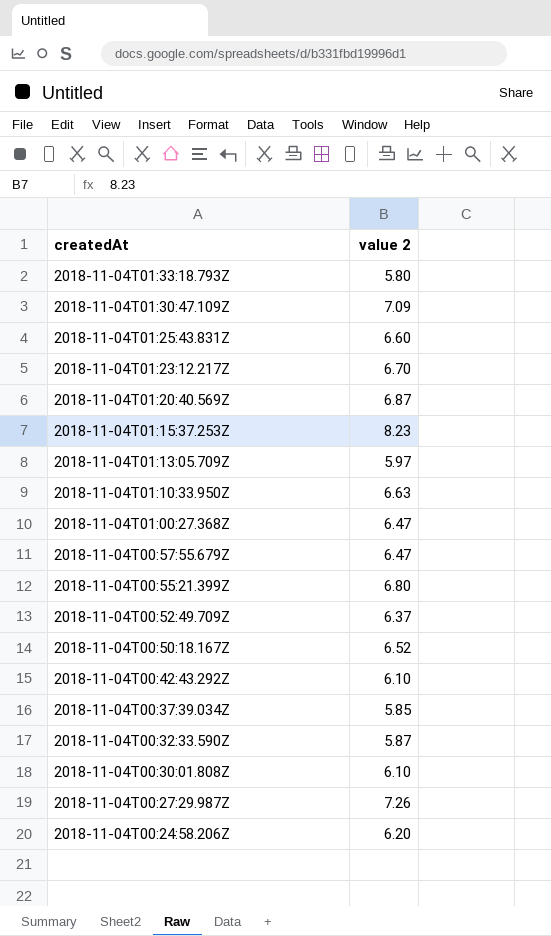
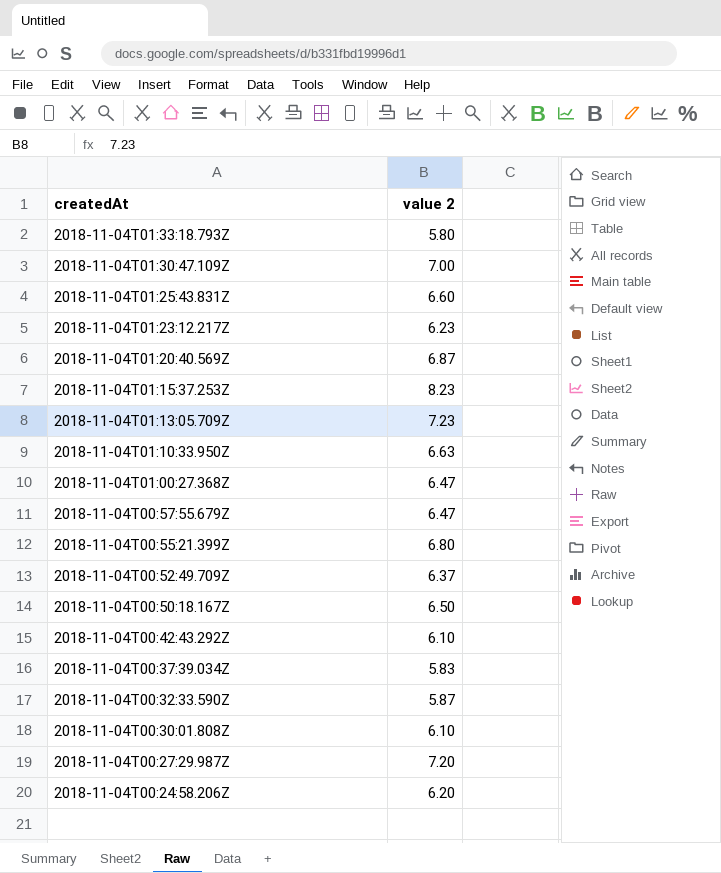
2018-11-04T01:30:47.109Z | value 2: 7.09 -> 7.00
2018-11-04T01:23:12.217Z | value 2: 6.70 -> 6.23
2018-11-04T01:13:05.709Z | value 2: 5.97 -> 7.23
2018-11-04T00:50:18.167Z | value 2: 6.52 -> 6.50
2018-11-04T00:37:39.034Z | value 2: 5.85 -> 5.83
2018-11-04T00:27:29.987Z | value 2: 7.26 -> 7.20

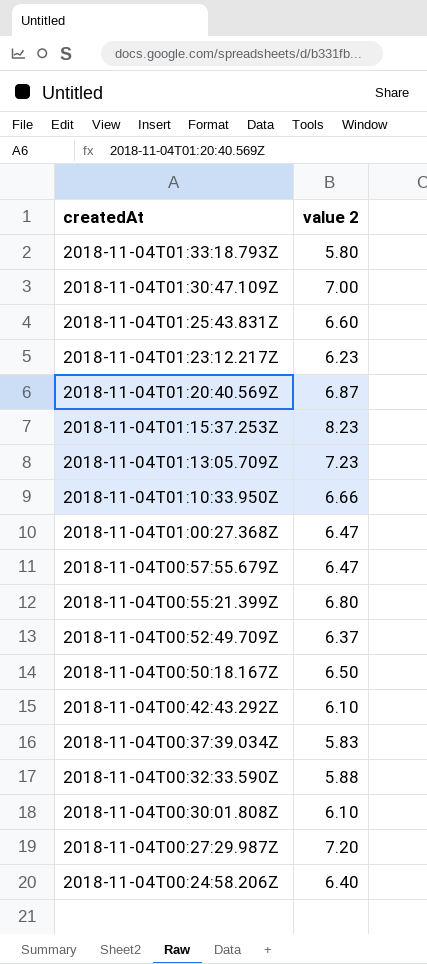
2018-11-04T01:10:33.950Z | value 2: 6.63 -> 6.66
2018-11-04T00:32:33.590Z | value 2: 5.87 -> 5.88
2018-11-04T00:24:58.206Z | value 2: 6.20 -> 6.40

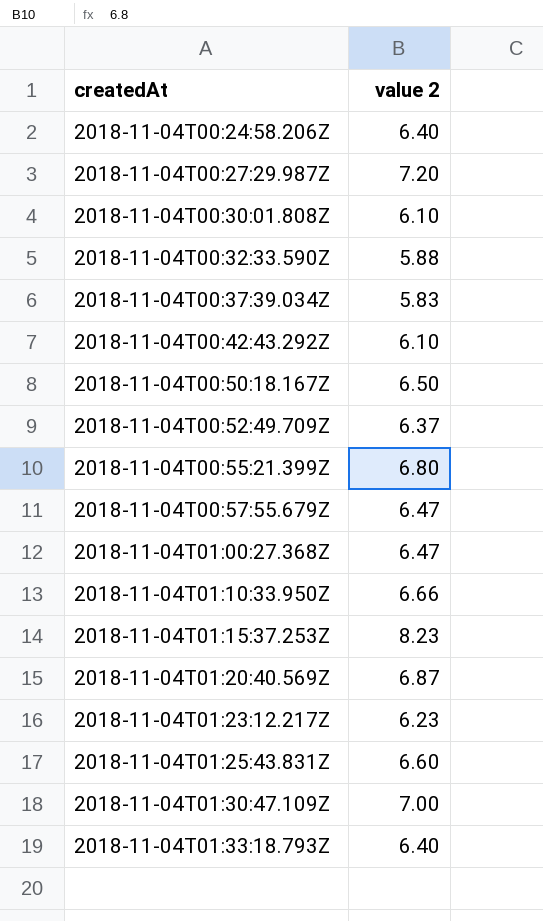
row order: createdAt descending -> createdAt ascending
row 2018-11-04T01:13:05.709Z: 7.23 -> none
2018-11-04T01:33:18.793Z | value 2: 5.80 -> 6.40

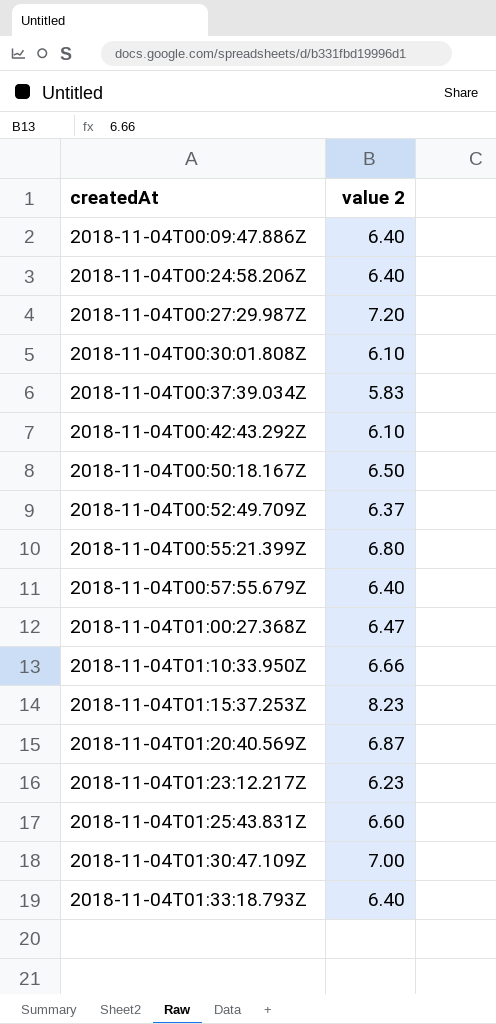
row 2018-11-04T00:32:33.590Z: 5.88 -> none
row 2018-11-04T00:09:47.886Z: none -> 6.40
2018-11-04T00:57:55.679Z | value 2: 6.47 -> 6.40

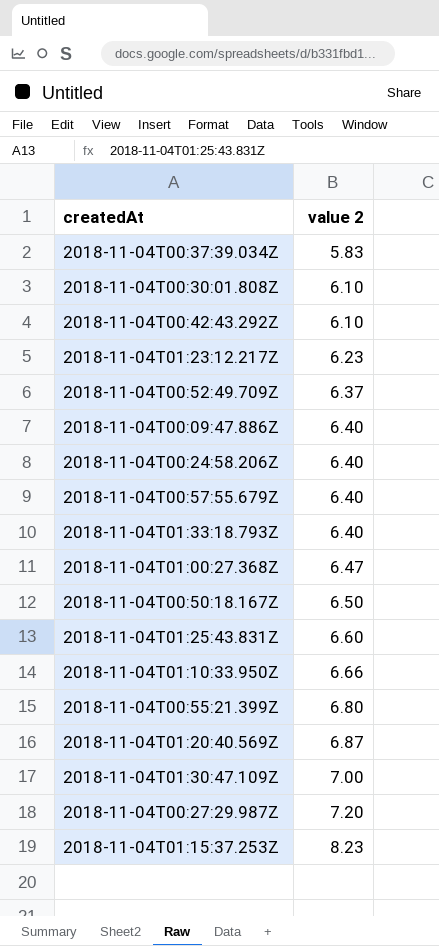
row order: createdAt ascending -> value 2 ascending

